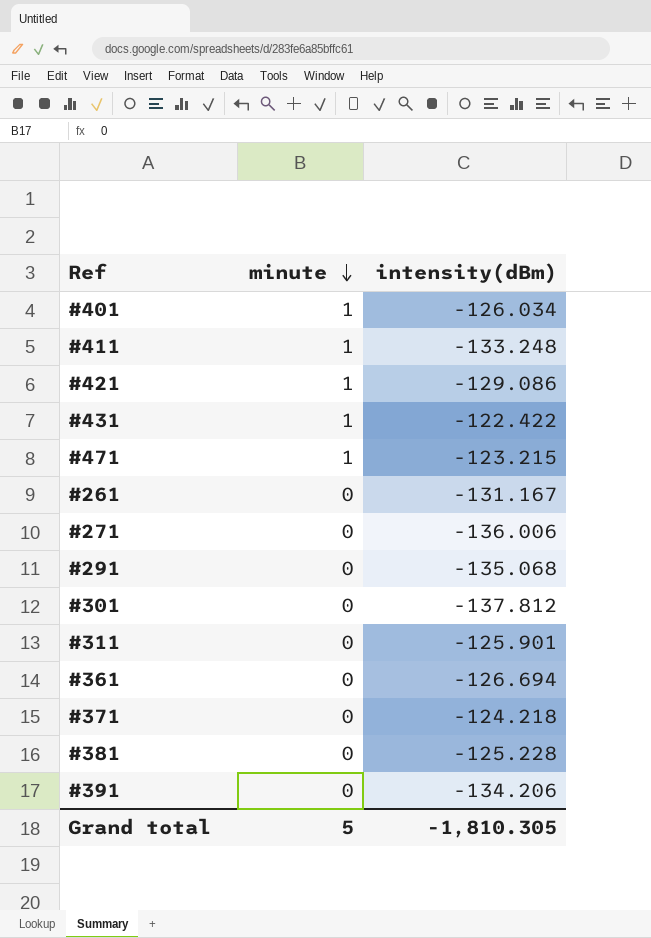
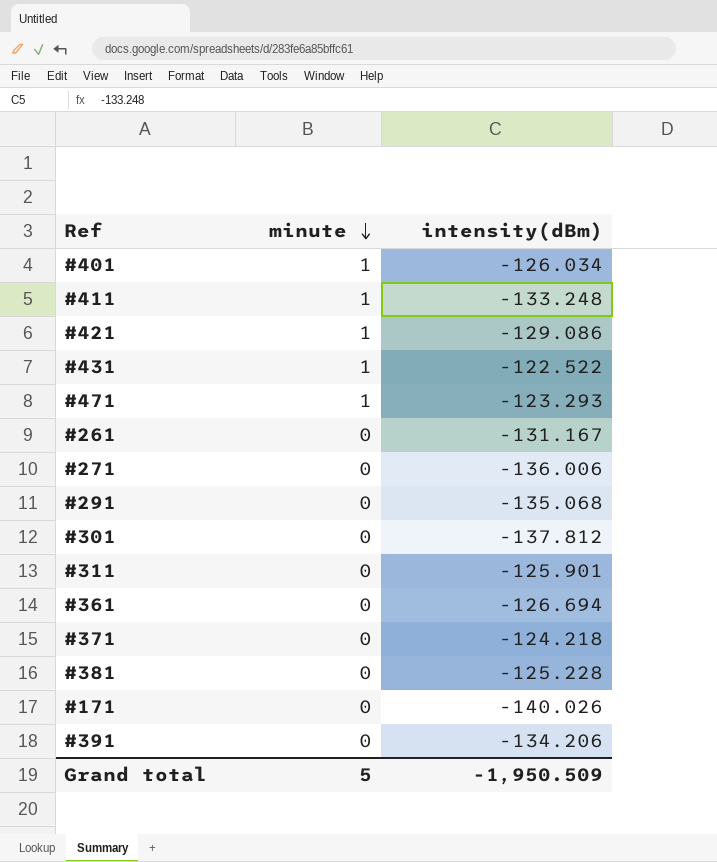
#431 | intensity(dBm): -122.422 -> -122.522
#471 | intensity(dBm): -123.215 -> -123.293
row #171: none -> 0 | -140.026
Grand total | intensity(dBm): -1,810.305 -> -1,950.509

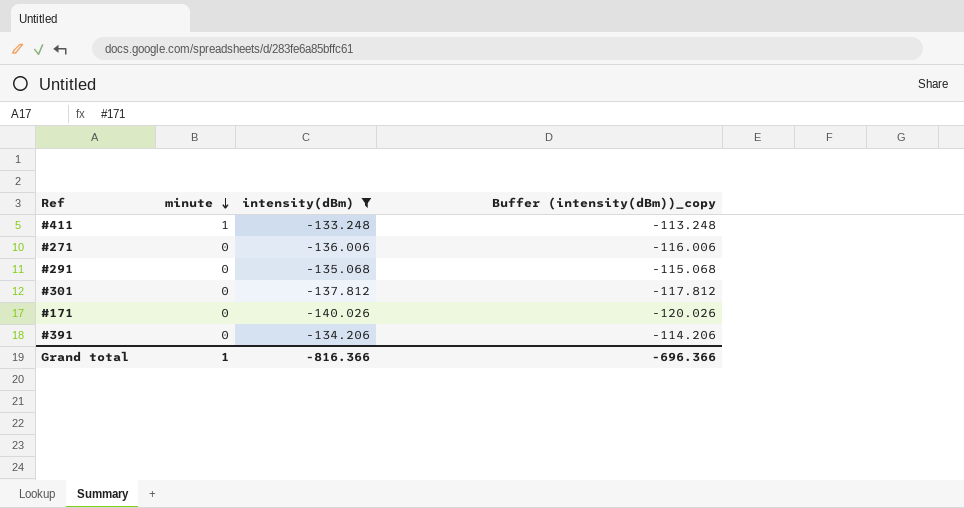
filter: none -> intensity(dBm) <= -133.248
column Buffer (intensity(dBm))_copy | formula: none -> [intensity(dBm)] + 20
Grand total | minute: 5 -> 1
Grand total | intensity(dBm): -1,950.509 -> -816.366

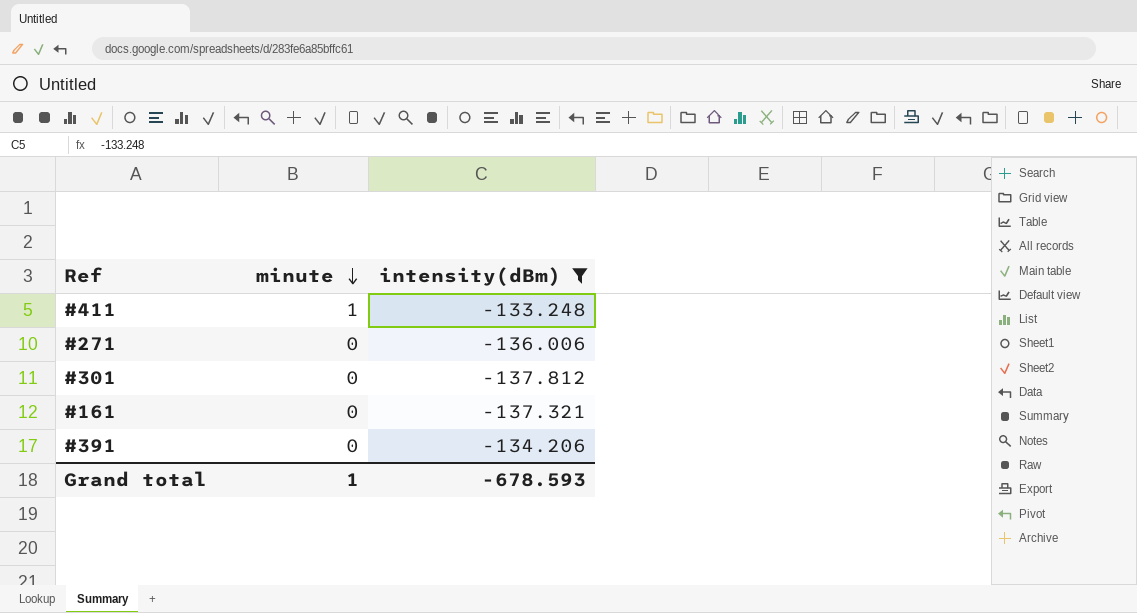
column Buffer (intensity(dBm))_copy | formula: [intensity(dBm)] + 20 -> none
row #291: 0 | -135.068 | -115.068 -> none
row #171: 0 | -140.026 | -120.026 -> none
row #161: none -> 0 | -137.321
Grand total | intensity(dBm): -816.366 -> -678.593

